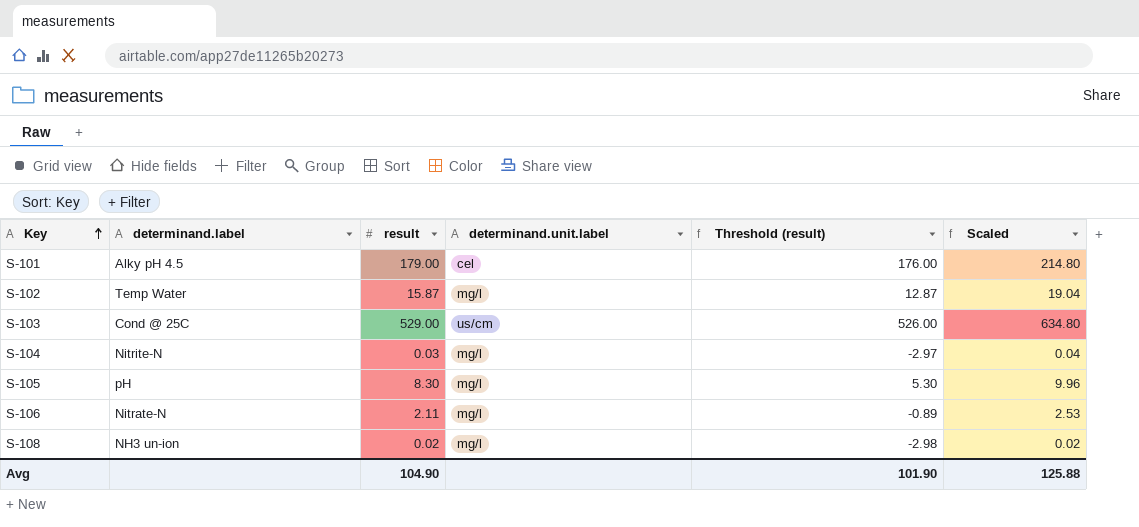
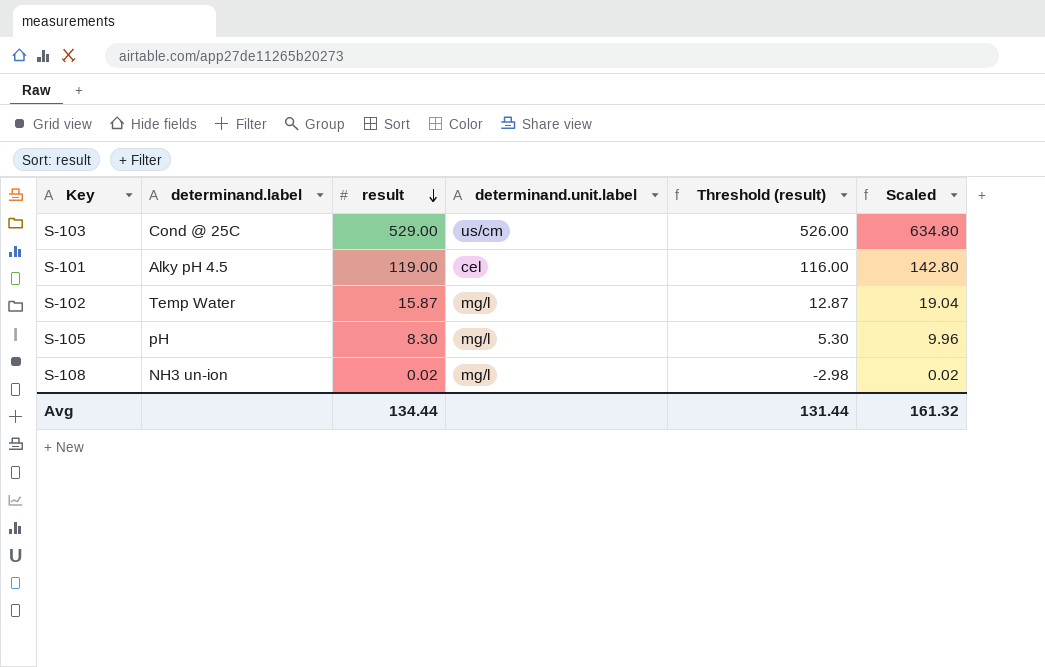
row order: Key ascending -> result descending
row S-104: Nitrite-N | 0.03 | mg/l | -2.97 | 0.04 -> none
row S-106: Nitrate-N | 2.11 | mg/l | -0.89 | 2.53 -> none
S-101 | result: 179.00 -> 119.00
S-101 | Threshold (result): 176.00 -> 116.00
S-101 | Scaled: 214.80 -> 142.80
Avg | result: 104.90 -> 134.44
Avg | Threshold (result): 101.90 -> 131.44
Avg | Scaled: 125.88 -> 161.32

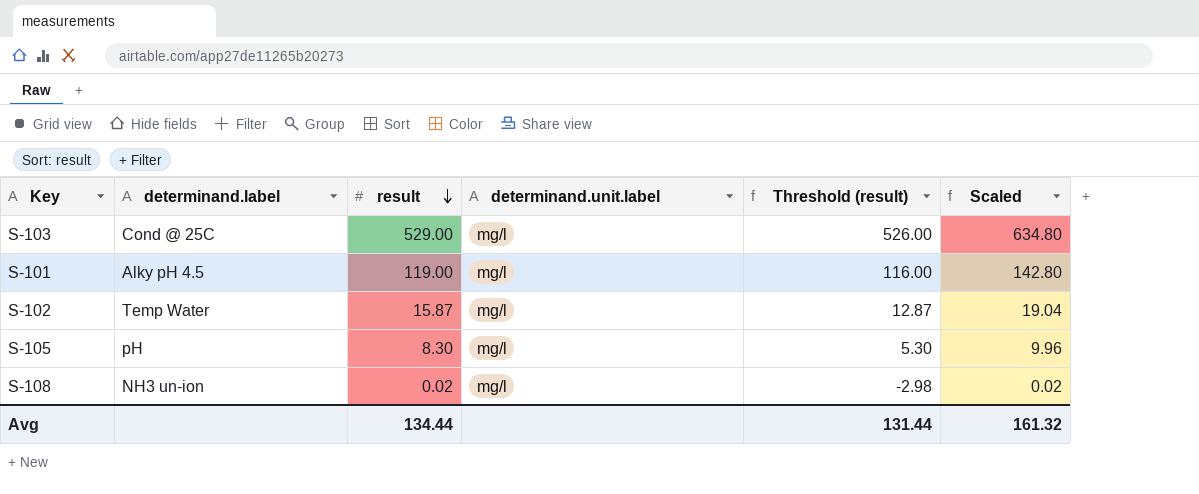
S-103 | determinand.unit.label: us/cm -> mg/l
S-101 | determinand.unit.label: cel -> mg/l

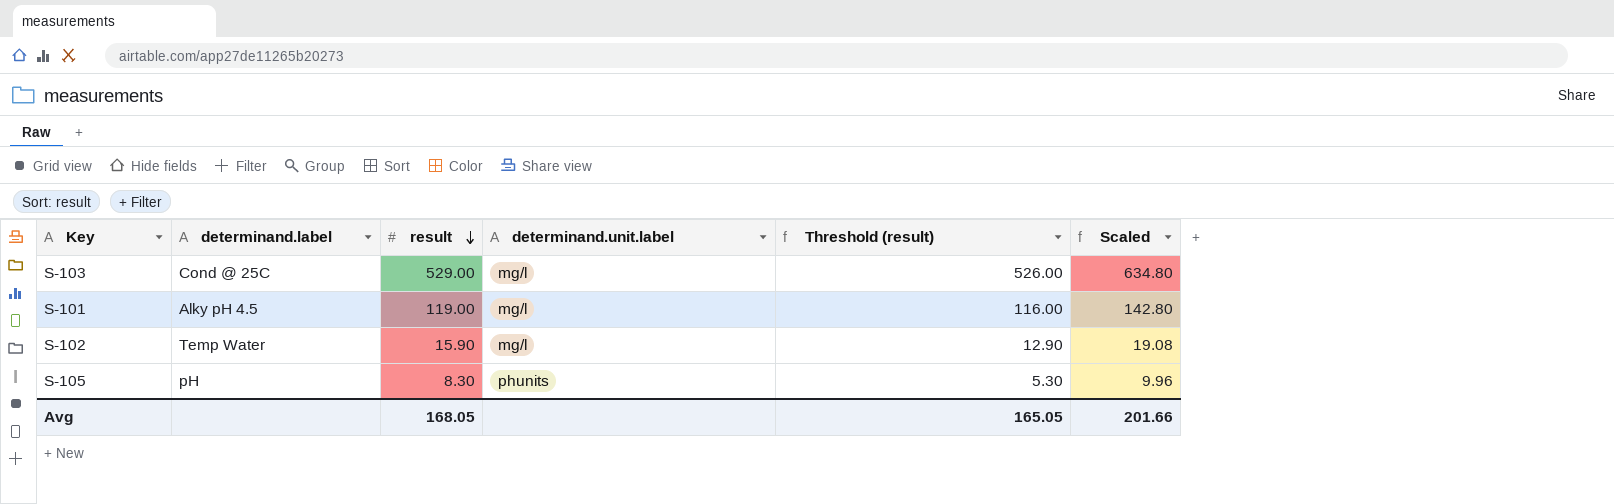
row S-108: NH3 un-ion | 0.02 | mg/l | -2.98 | 0.02 -> none
S-102 | result: 15.87 -> 15.90
S-102 | Threshold (result): 12.87 -> 12.90
S-102 | Scaled: 19.04 -> 19.08
S-105 | determinand.unit.label: mg/l -> phunits
Avg | result: 134.44 -> 168.05
Avg | Threshold (result): 131.44 -> 165.05
Avg | Scaled: 161.32 -> 201.66

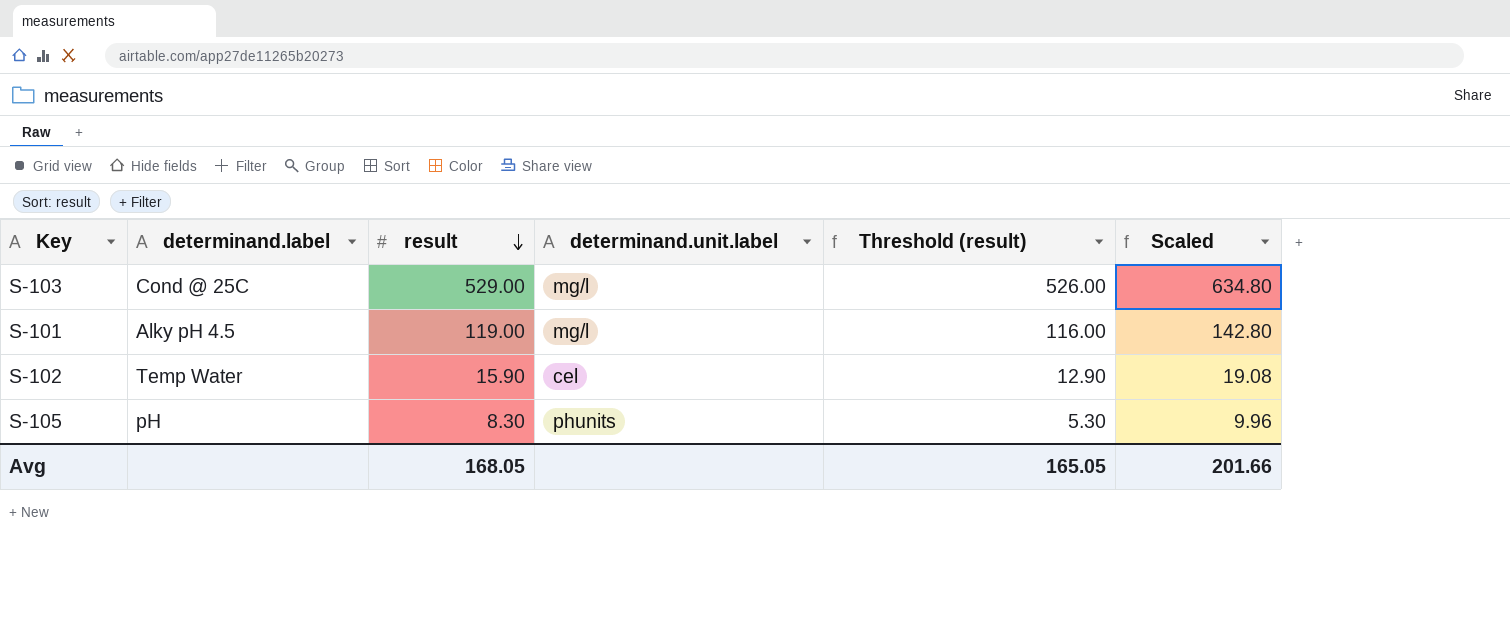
S-102 | determinand.unit.label: mg/l -> cel

